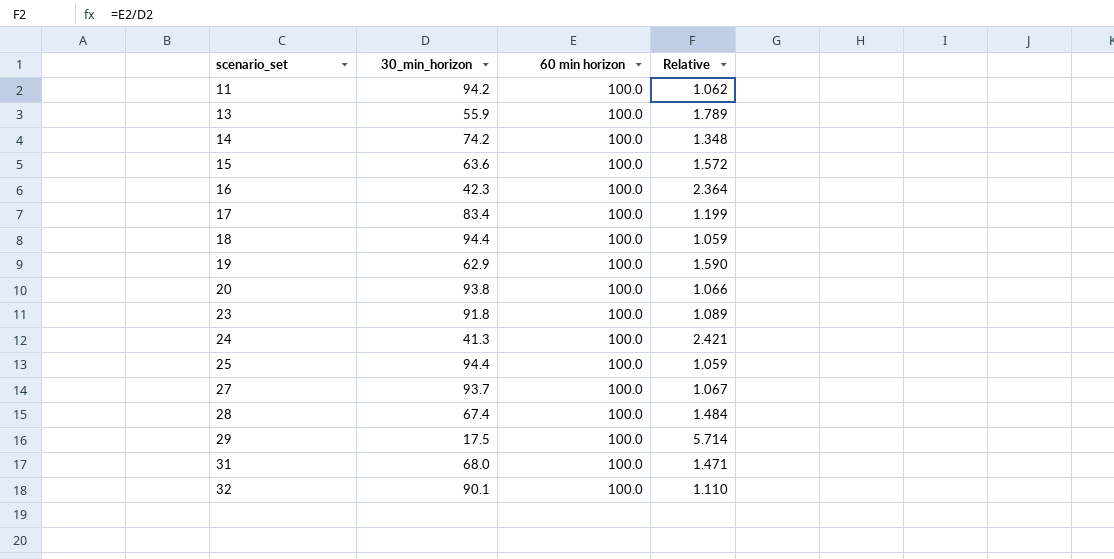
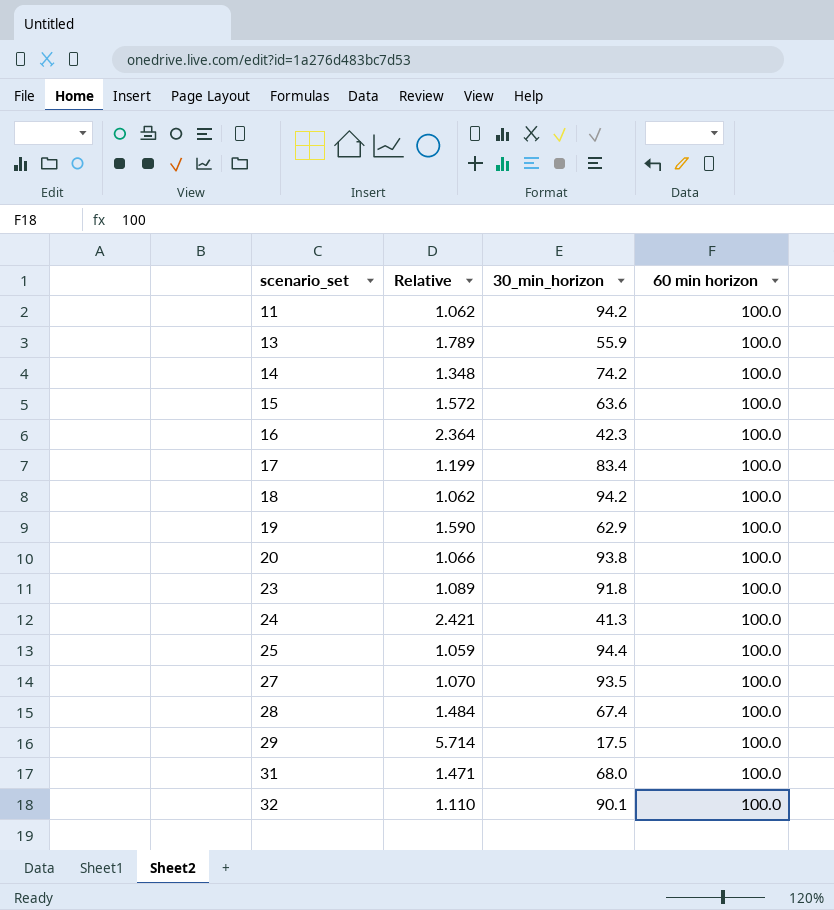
column Relative | position: 4 -> 2
18 | Relative: 1.059 -> 1.062
18 | 30_min_horizon: 94.4 -> 94.2
27 | Relative: 1.067 -> 1.070
27 | 30_min_horizon: 93.7 -> 93.5

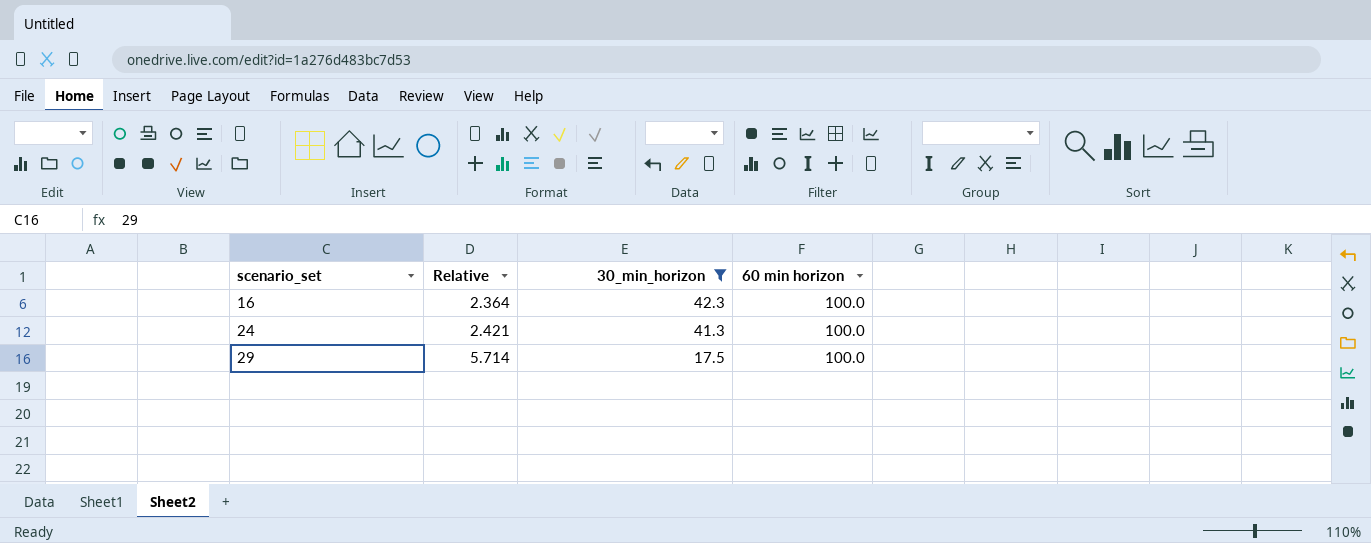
filter: none -> 30_min_horizon <= 42.3

